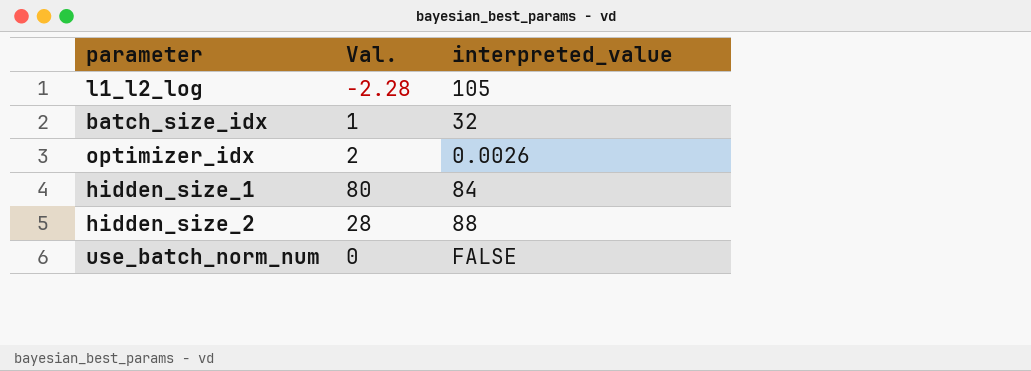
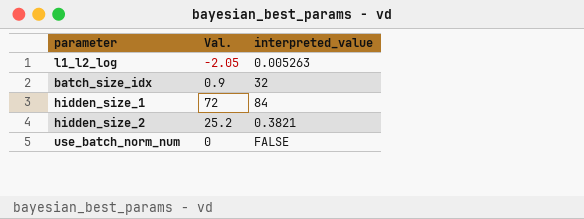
row optimizer_idx: 2 | 0.0026 -> none
l1_l2_log | Val.: -2.28 -> -2.05
l1_l2_log | interpreted_value: 105 -> 0.005263
batch_size_idx | Val.: 1 -> 0.9
hidden_size_1 | Val.: 80 -> 72
hidden_size_2 | Val.: 28 -> 25.2
hidden_size_2 | interpreted_value: 88 -> 0.3821

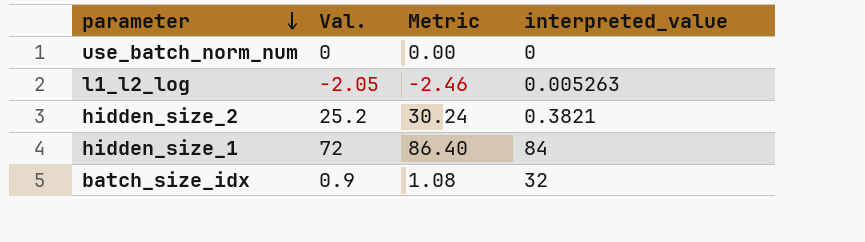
row order: none -> parameter descending
column Metric | formula: none -> [Val.] * 1.2
use_batch_norm_num | interpreted_value: FALSE -> 0

